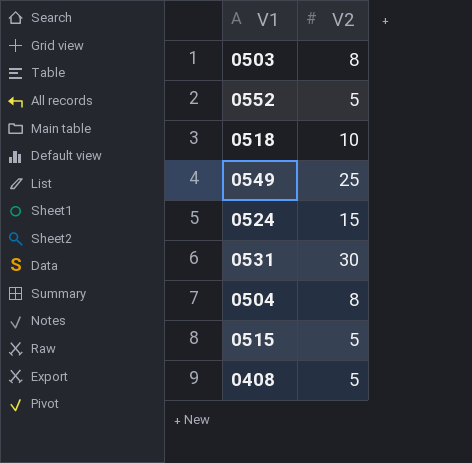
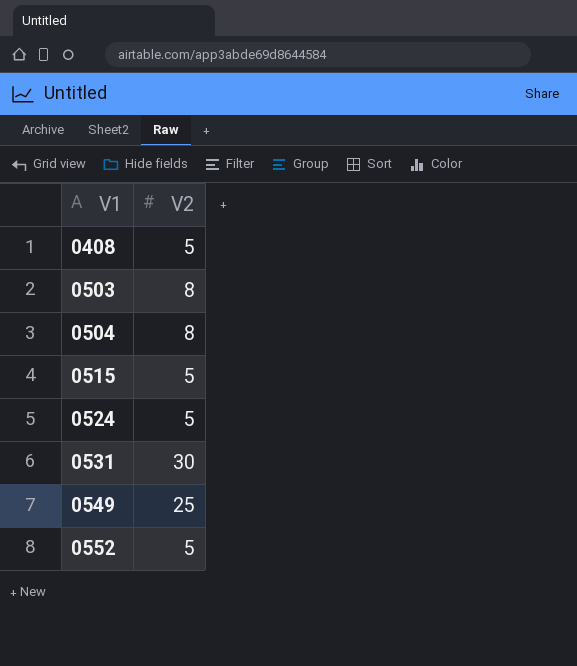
row order: none -> V1 ascending
row 0518: 10 -> none
0524 | V2: 15 -> 5

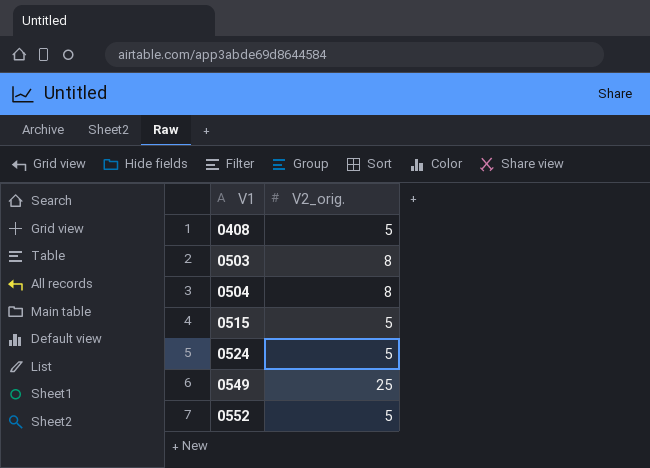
column name: V2 -> V2_orig.
row 0531: 30 -> none

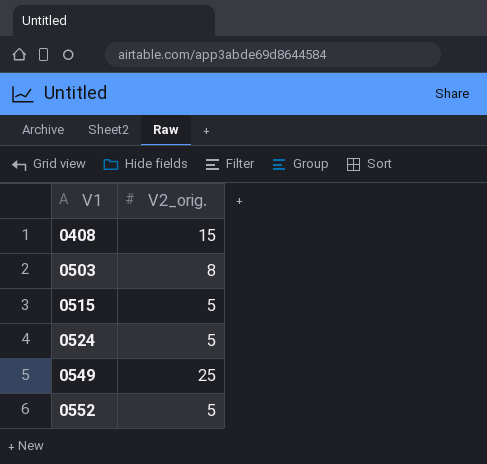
row 0504: 8 -> none
0408 | V2_orig.: 5 -> 15

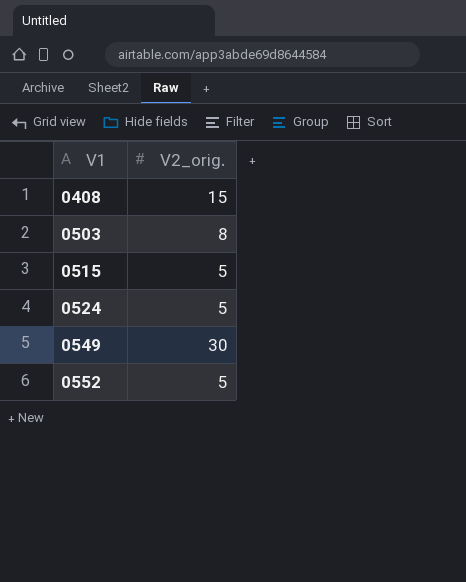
0549 | V2_orig.: 25 -> 30

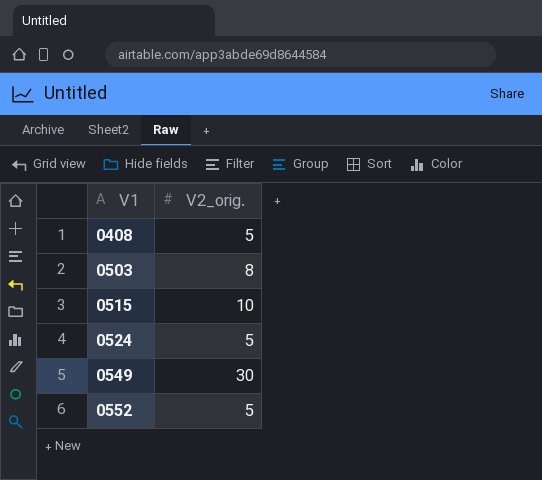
0408 | V2_orig.: 15 -> 5
0515 | V2_orig.: 5 -> 10

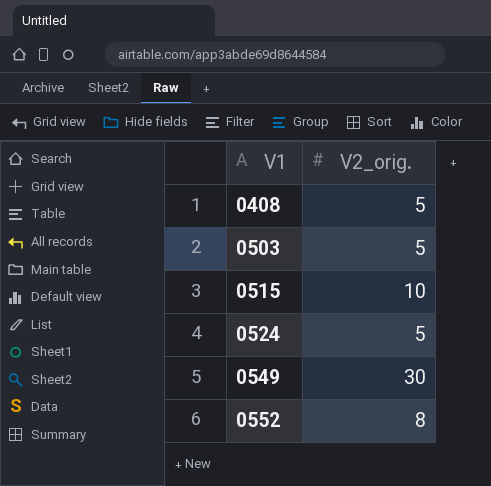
0503 | V2_orig.: 8 -> 5
0552 | V2_orig.: 5 -> 8

